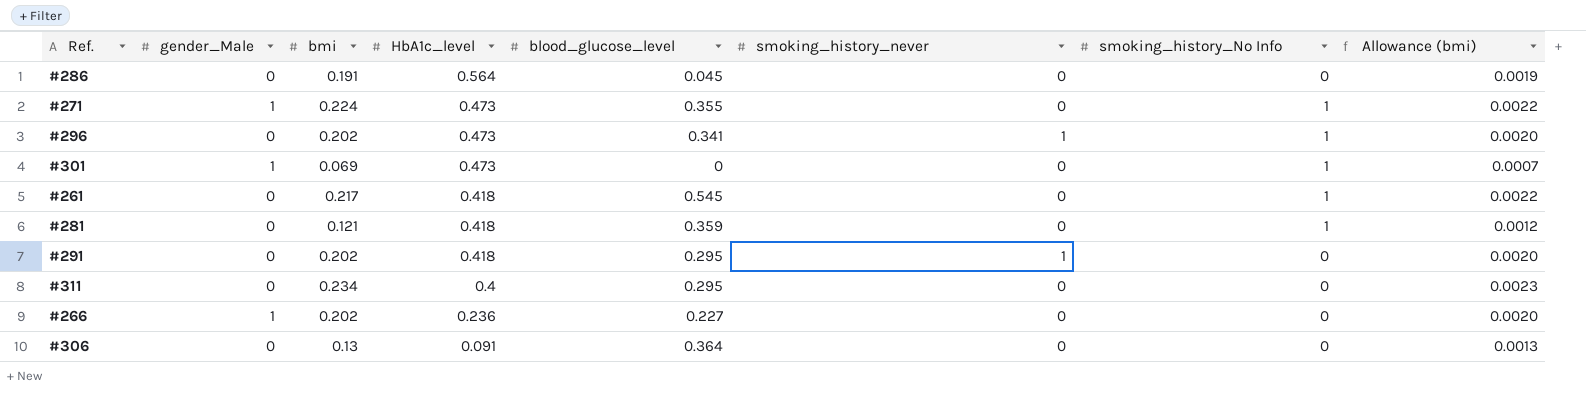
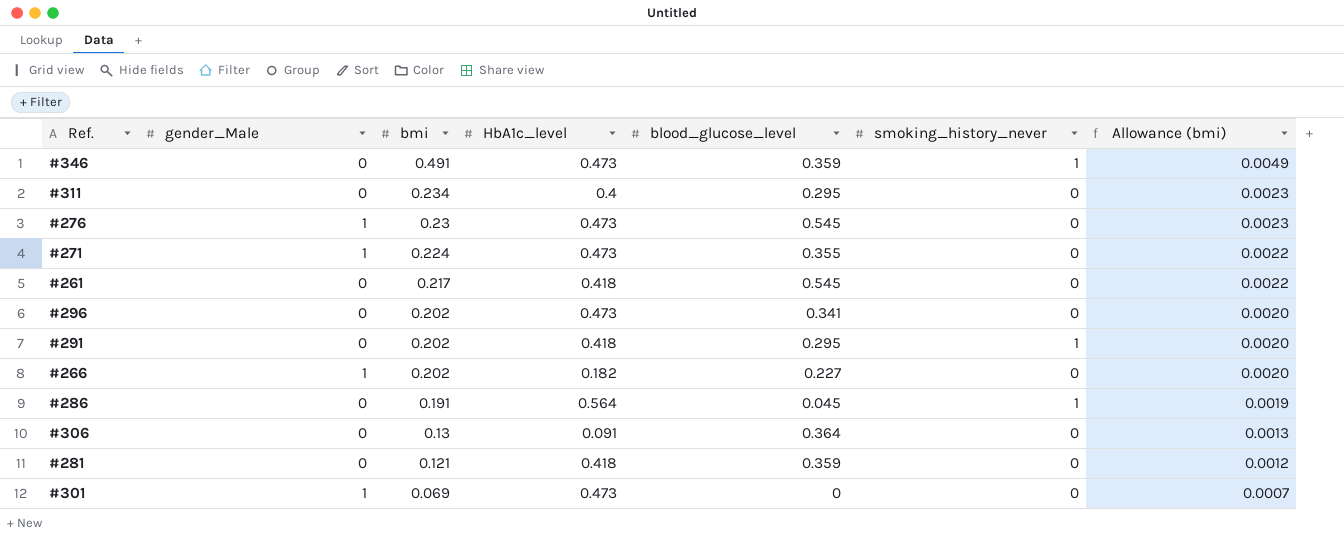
row order: HbA1c_level descending -> bmi descending
column smoking_history_No Info | position: 7 -> none
row #346: none -> 0 | 0.491 | 0.473 | 0.359 | 1 | 0.0049
row #276: none -> 1 | 0.23 | 0.473 | 0.545 | 0 | 0.0023
#296 | smoking_history_never: 1 -> 0
#266 | HbA1c_level: 0.236 -> 0.182
#286 | smoking_history_never: 0 -> 1

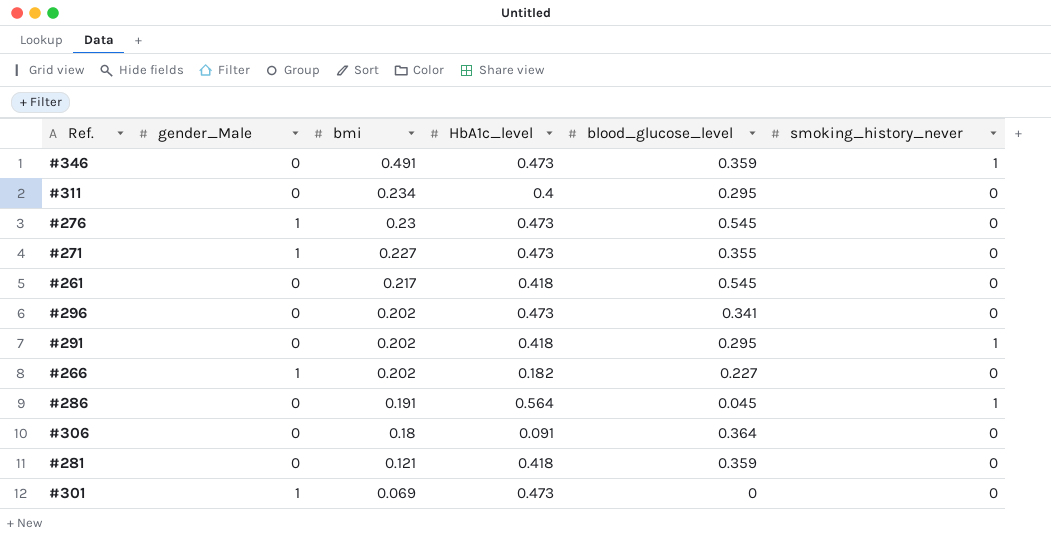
column Allowance (bmi) | formula: [bmi] * 0.01 -> none
#271 | bmi: 0.224 -> 0.227
#306 | bmi: 0.13 -> 0.18

